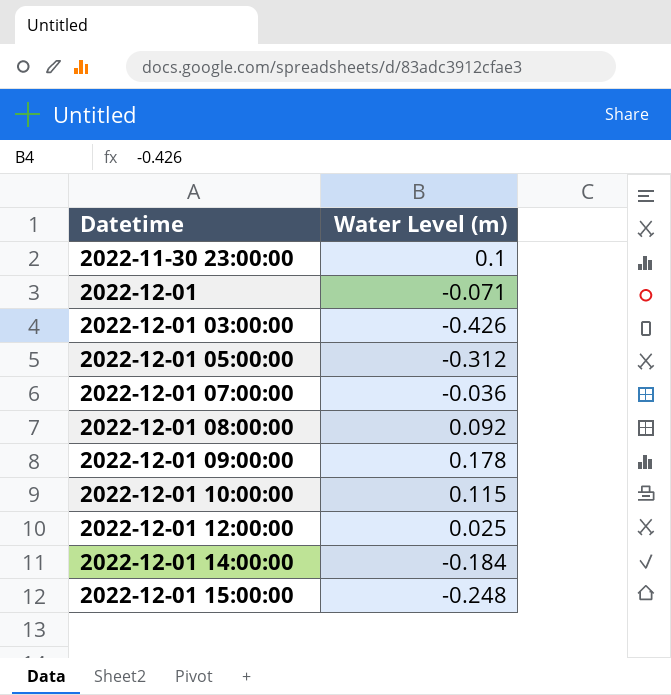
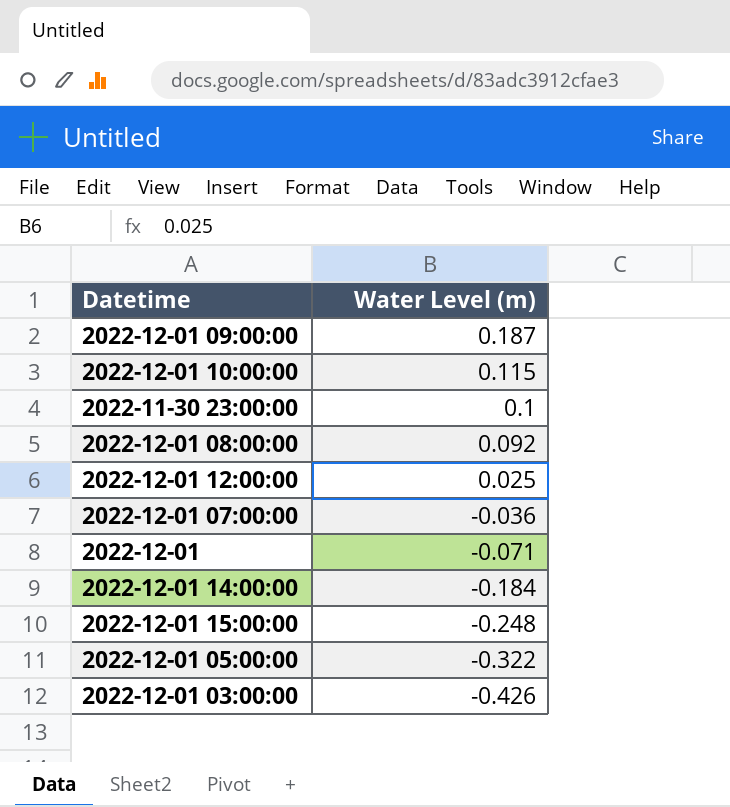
row order: Datetime ascending -> Water Level (m) descending
2022-12-01 09:00:00 | Water Level (m): 0.178 -> 0.187
2022-12-01 05:00:00 | Water Level (m): -0.312 -> -0.322

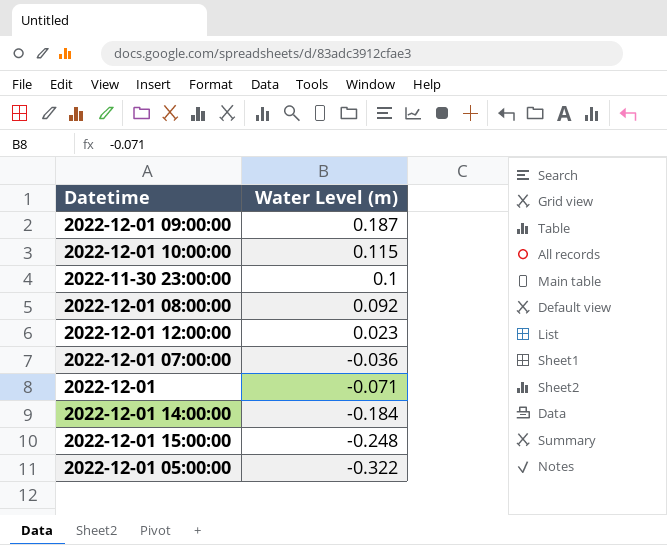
row 2022-12-01 03:00:00: -0.426 -> none
2022-12-01 12:00:00 | Water Level (m): 0.025 -> 0.023

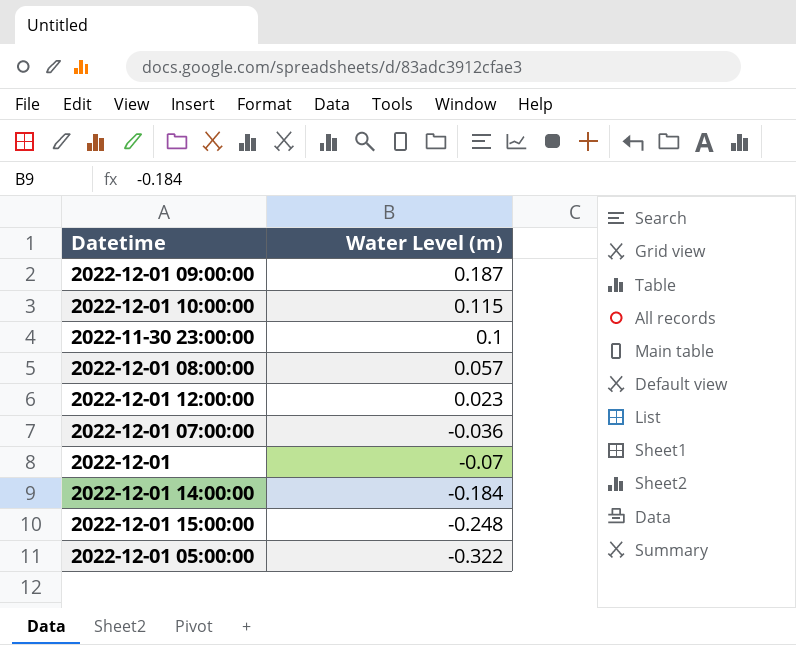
2022-12-01 08:00:00 | Water Level (m): 0.092 -> 0.057
2022-12-01 | Water Level (m): -0.071 -> -0.07

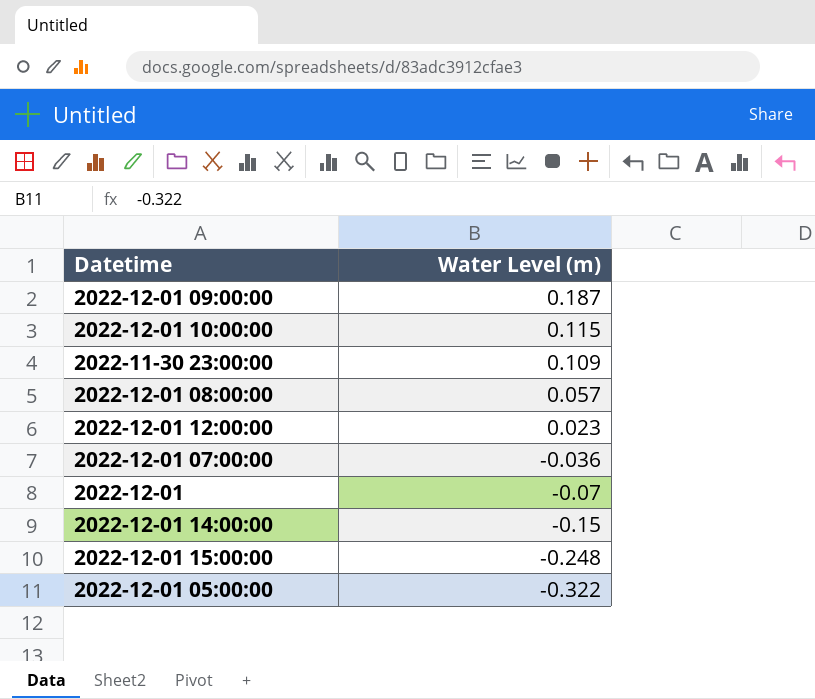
2022-11-30 23:00:00 | Water Level (m): 0.1 -> 0.109
2022-12-01 14:00:00 | Water Level (m): -0.184 -> -0.15

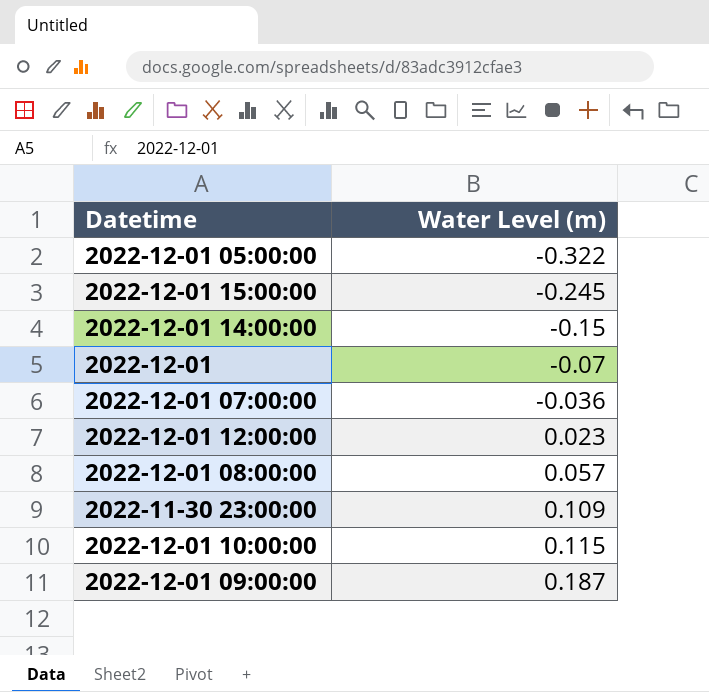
row order: Water Level (m) descending -> Water Level (m) ascending
2022-12-01 15:00:00 | Water Level (m): -0.248 -> -0.245

